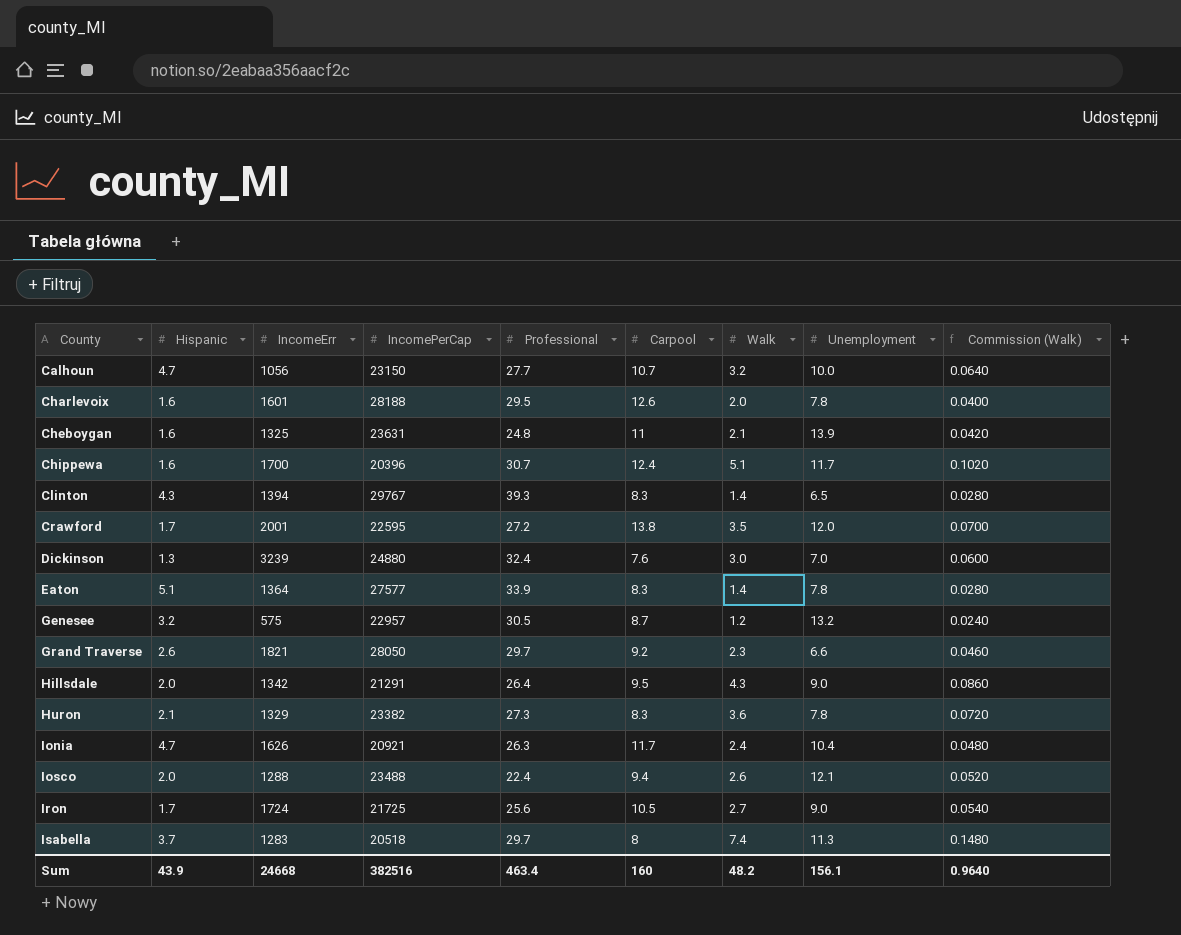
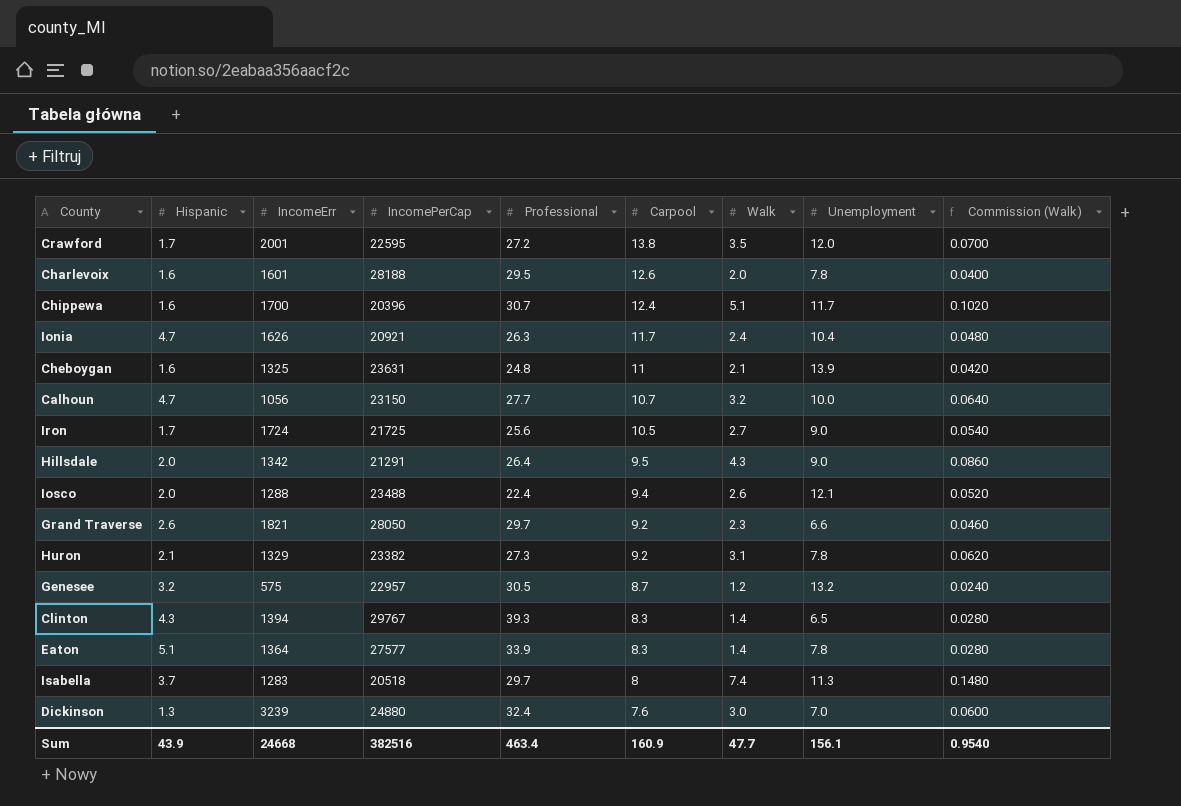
row order: County ascending -> Carpool descending
Huron | Carpool: 8.3 -> 9.2
Huron | Walk: 3.6 -> 3.1
Huron | Commission (Walk): 0.0720 -> 0.0620
Sum | Carpool: 160 -> 160.9
Sum | Walk: 48.2 -> 47.7
Sum | Commission (Walk): 0.9640 -> 0.9540

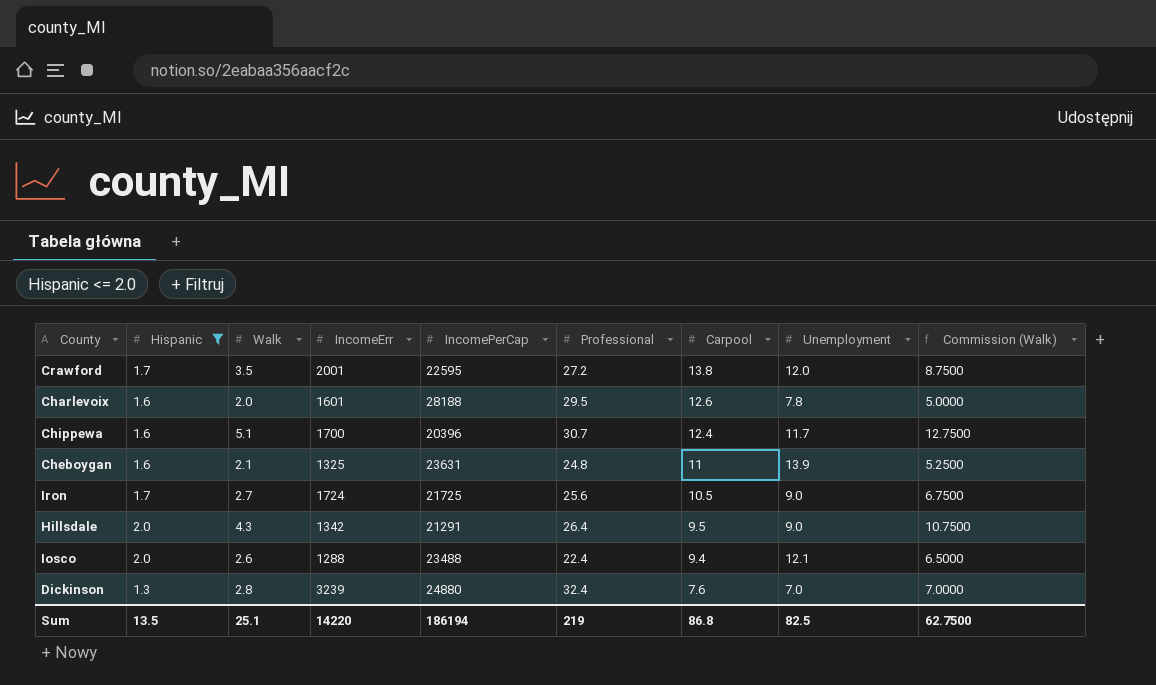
filter: none -> Hispanic <= 2.0
column Walk | position: 7 -> 3
column Commission (Walk) | formula: [Walk] * 0.02 -> [Walk] * 2.5
Dickinson | Walk: 3.0 -> 2.8
Sum | Hispanic: 43.9 -> 13.5
Sum | Walk: 47.7 -> 25.1
Sum | IncomeErr: 24668 -> 14220
Sum | IncomePerCap: 382516 -> 186194
Sum | Professional: 463.4 -> 219
Sum | Carpool: 160.9 -> 86.8
Sum | Unemployment: 156.1 -> 82.5
Sum | Commission (Walk): 0.9540 -> 62.7500

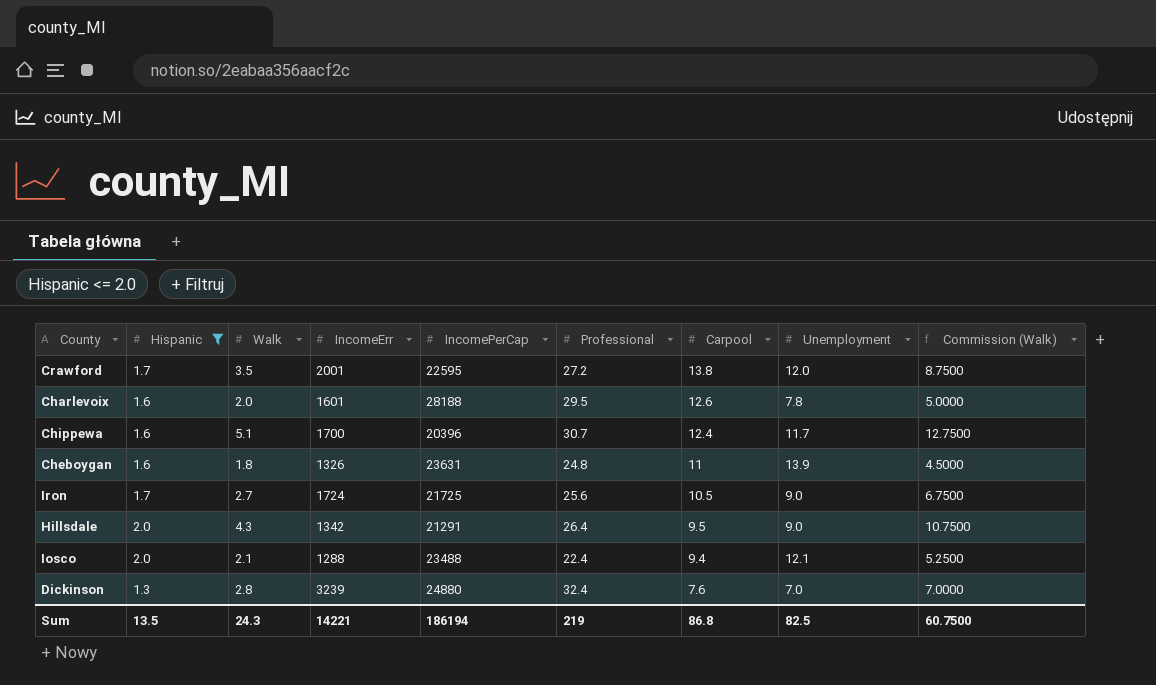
Cheboygan | Walk: 2.1 -> 1.8
Cheboygan | IncomeErr: 1325 -> 1326
Cheboygan | Commission (Walk): 5.2500 -> 4.5000
Iosco | Walk: 2.6 -> 2.1
Iosco | Commission (Walk): 6.5000 -> 5.2500
Sum | Walk: 25.1 -> 24.3
Sum | IncomeErr: 14220 -> 14221
Sum | Commission (Walk): 62.7500 -> 60.7500

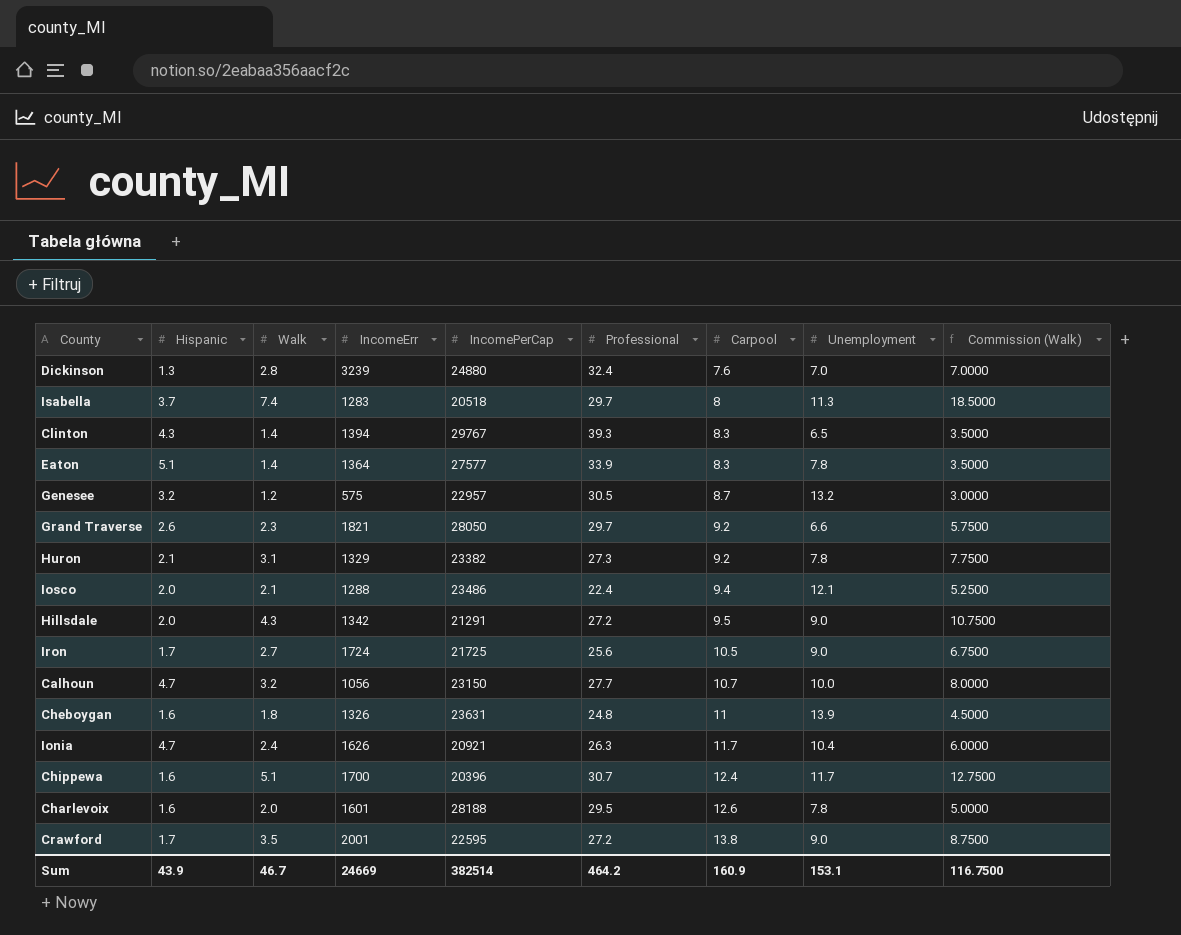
filter: Hispanic <= 2.0 -> none
row order: Carpool descending -> Carpool ascending
Iosco | IncomePerCap: 23488 -> 23486
Hillsdale | Professional: 26.4 -> 27.2
Crawford | Unemployment: 12.0 -> 9.0
Sum | Hispanic: 13.5 -> 43.9
Sum | Walk: 24.3 -> 46.7
Sum | IncomeErr: 14221 -> 24669
Sum | IncomePerCap: 186194 -> 382514
Sum | Professional: 219 -> 464.2
Sum | Carpool: 86.8 -> 160.9
Sum | Unemployment: 82.5 -> 153.1
Sum | Commission (Walk): 60.7500 -> 116.7500

